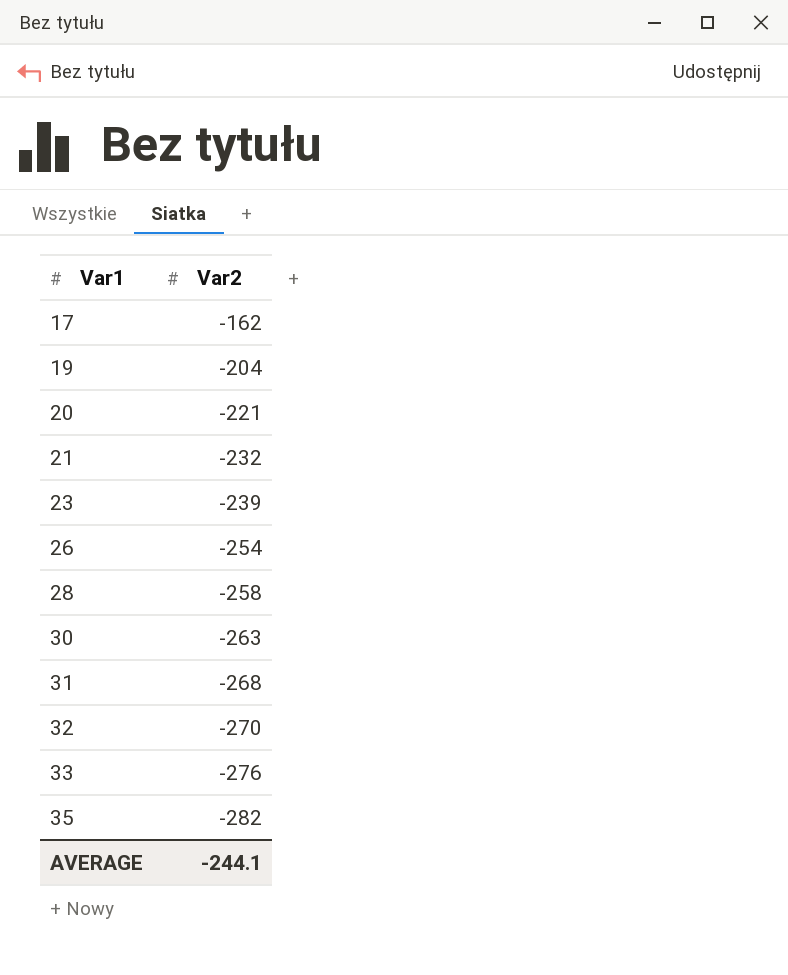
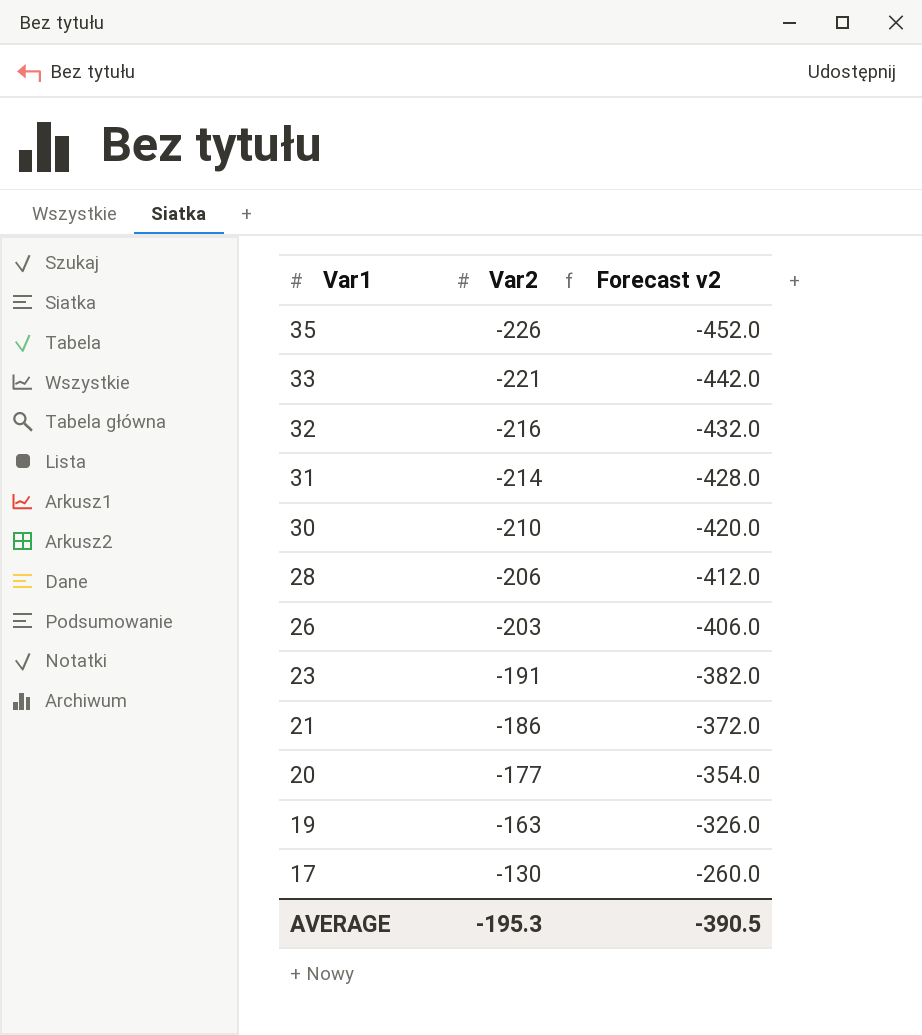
row order: Var1 ascending -> Var1 descending
column Forecast v2 | formula: none -> [Var2] * 2
35 | Var2: -282 -> -226
33 | Var2: -276 -> -221
32 | Var2: -270 -> -216
31 | Var2: -268 -> -214
30 | Var2: -263 -> -210
28 | Var2: -258 -> -206
26 | Var2: -254 -> -203
23 | Var2: -239 -> -191
21 | Var2: -232 -> -186
20 | Var2: -221 -> -177
19 | Var2: -204 -> -163
17 | Var2: -162 -> -130
AVERAGE | Var2: -244.1 -> -195.3

